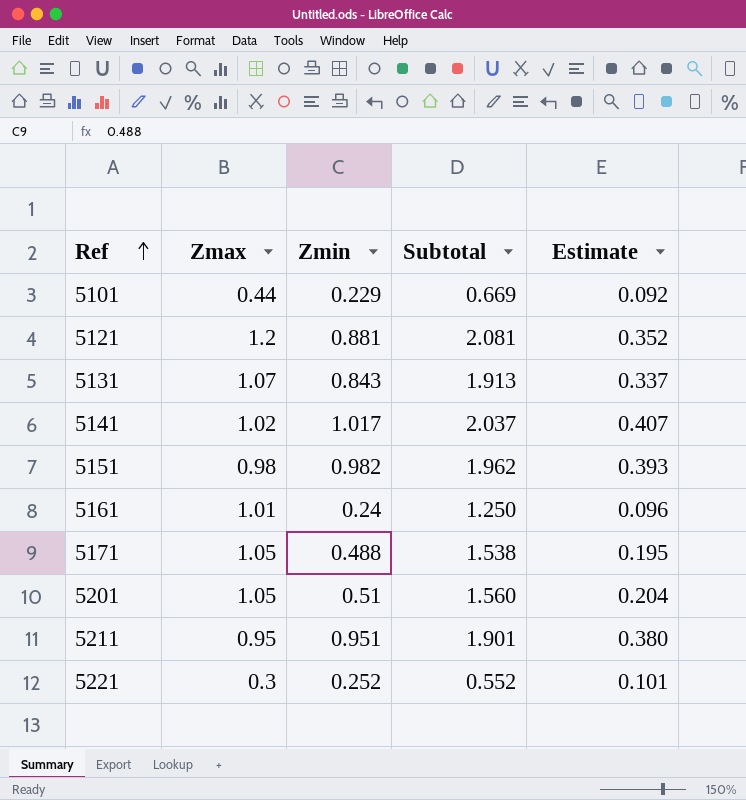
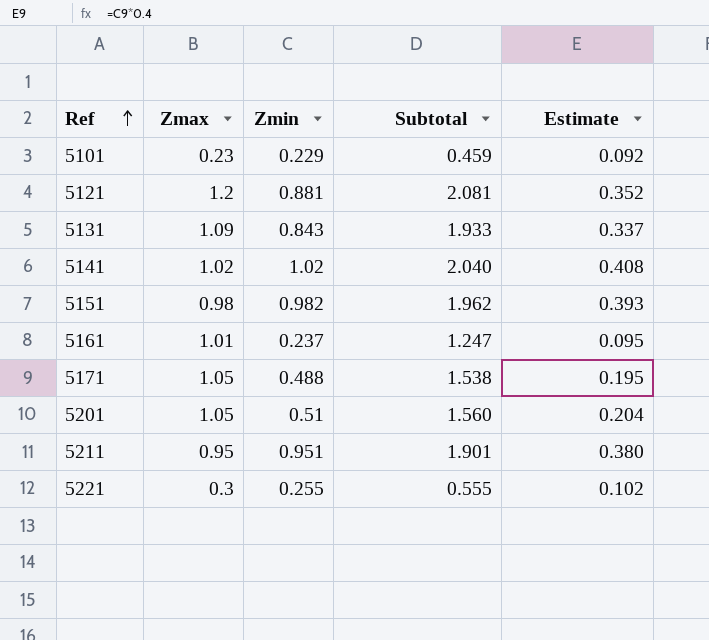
5101 | Zmax: 0.44 -> 0.23
5101 | Subtotal: 0.669 -> 0.459
5131 | Zmax: 1.07 -> 1.09
5131 | Subtotal: 1.913 -> 1.933
5141 | Zmin: 1.017 -> 1.02
5141 | Subtotal: 2.037 -> 2.040
5141 | Estimate: 0.407 -> 0.408
5161 | Zmin: 0.24 -> 0.237
5161 | Subtotal: 1.250 -> 1.247
5161 | Estimate: 0.096 -> 0.095
5221 | Zmin: 0.252 -> 0.255
5221 | Subtotal: 0.552 -> 0.555
5221 | Estimate: 0.101 -> 0.102

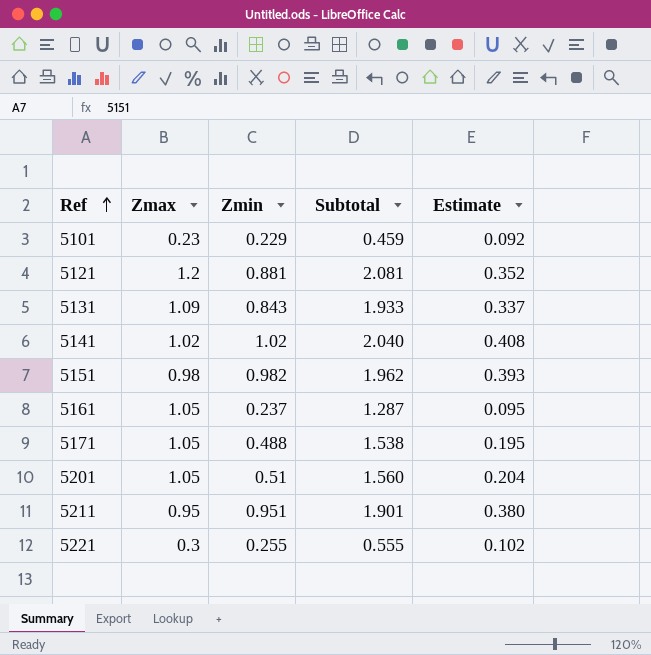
5161 | Zmax: 1.01 -> 1.05
5161 | Subtotal: 1.247 -> 1.287

